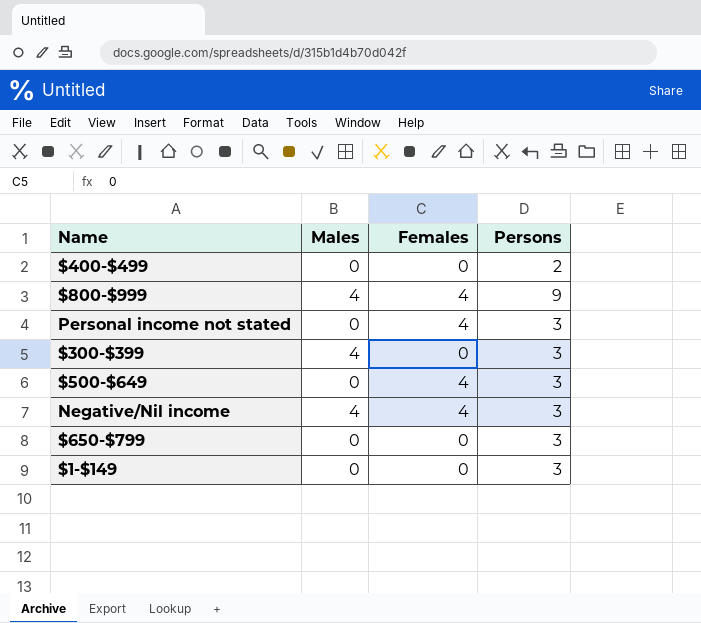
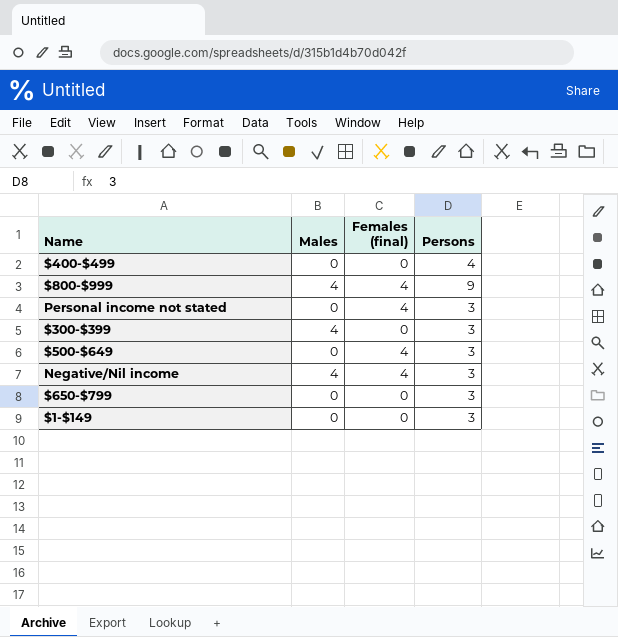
column name: Females -> Females (final)
$400-$499 | Persons: 2 -> 4

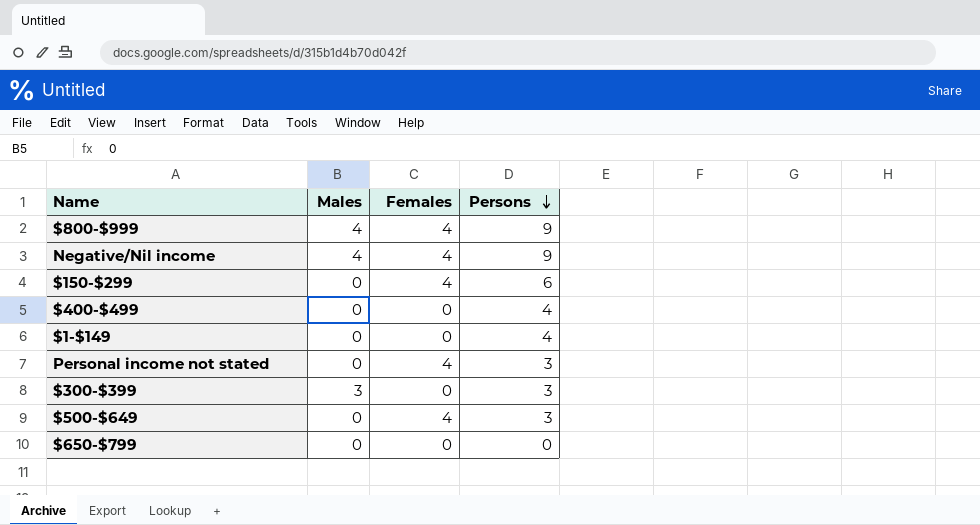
row order: none -> Persons descending
column name: Females (final) -> Females
Negative/Nil income | Persons: 3 -> 9
row $150-$299: none -> 0 | 4 | 6
$1-$149 | Persons: 3 -> 4
$300-$399 | Males: 4 -> 3
$650-$799 | Persons: 3 -> 0

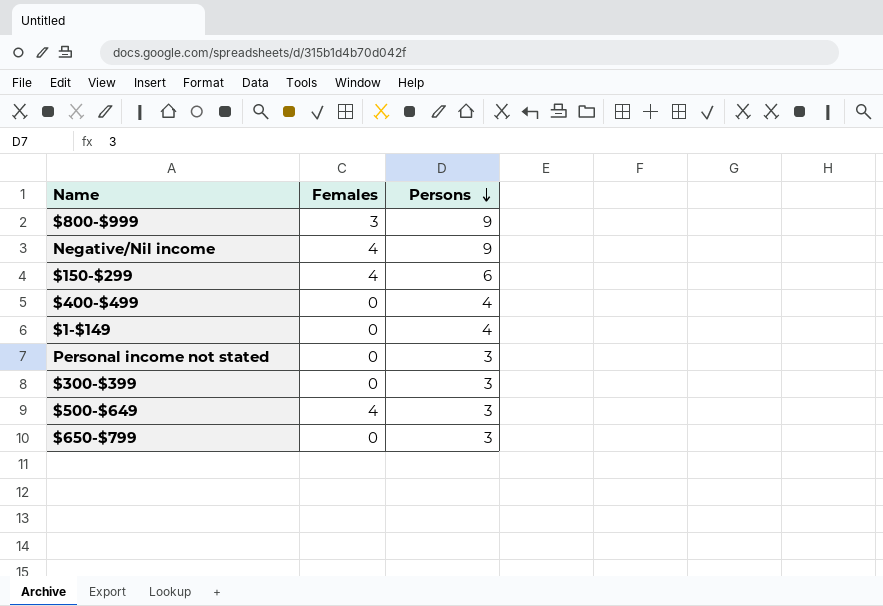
column Males | position: 2 -> none
$800-$999 | Females: 4 -> 3
Personal income not stated | Females: 4 -> 0
$650-$799 | Persons: 0 -> 3

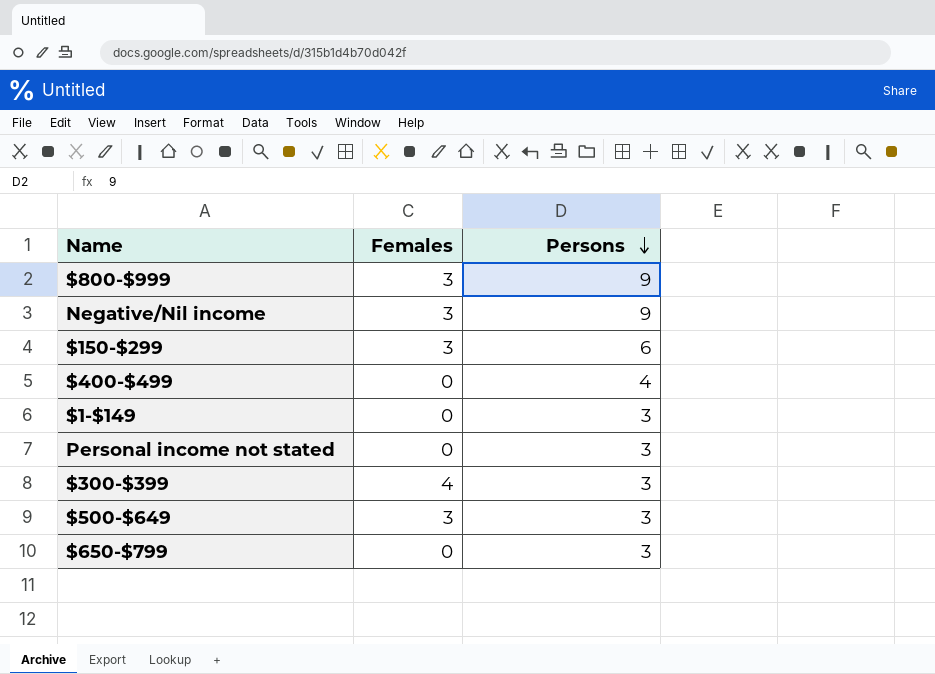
Negative/Nil income | Females: 4 -> 3
$150-$299 | Females: 4 -> 3
$1-$149 | Persons: 4 -> 3
$300-$399 | Females: 0 -> 4
$500-$649 | Females: 4 -> 3

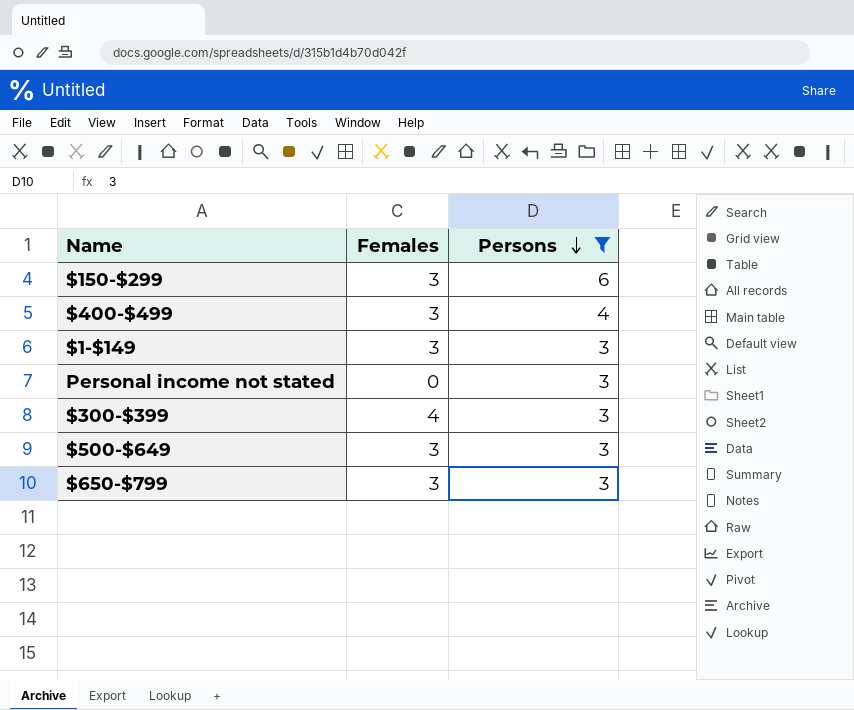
filter: none -> Persons != 9
$400-$499 | Females: 0 -> 3
$1-$149 | Females: 0 -> 3
$650-$799 | Females: 0 -> 3

